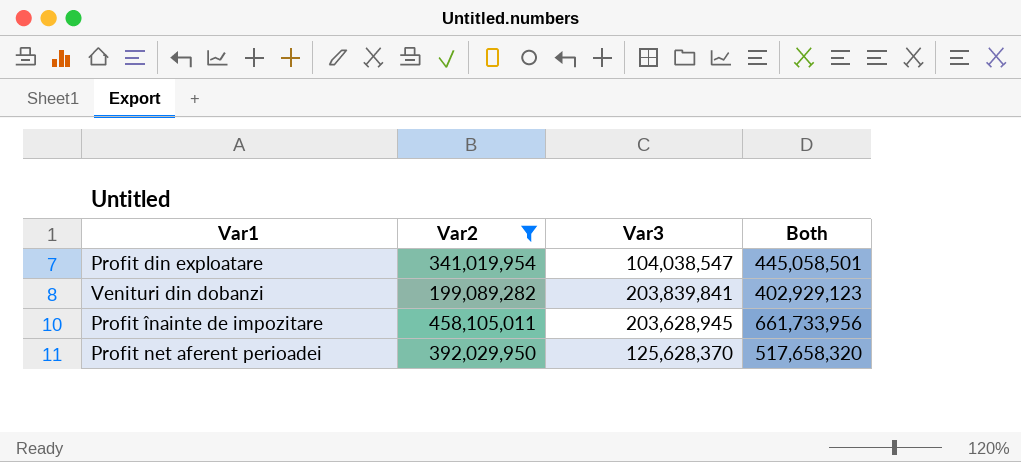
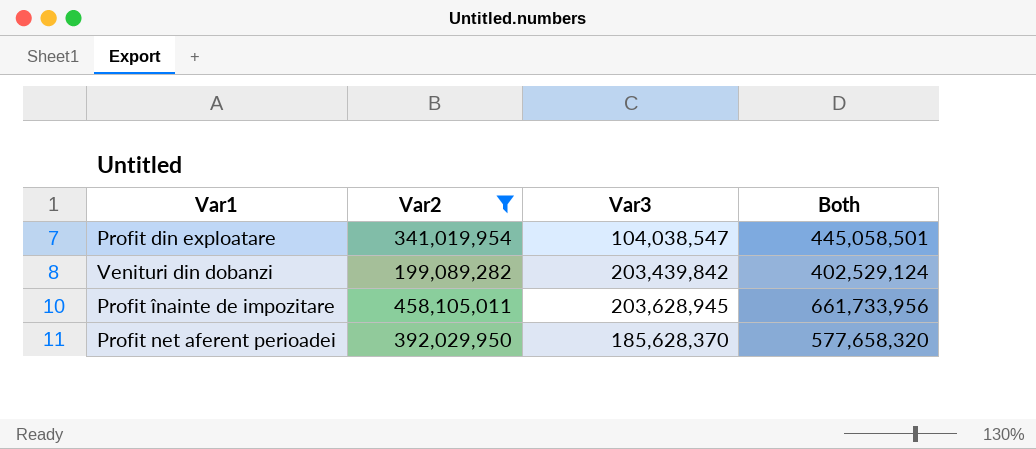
Venituri din dobanzi | Var3: 203,839,841 -> 203,439,842
Venituri din dobanzi | Both: 402,929,123 -> 402,529,124
Profit net aferent perioadei | Var3: 125,628,370 -> 185,628,370
Profit net aferent perioadei | Both: 517,658,320 -> 577,658,320

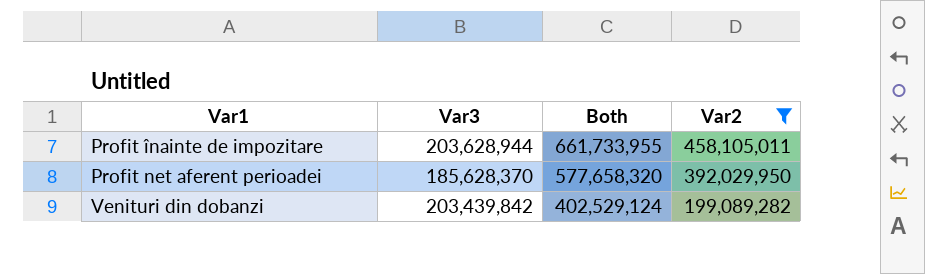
row order: none -> Var1 ascending
column Var2 | position: 2 -> 4
row Profit din exploatare: 341,019,954 | 104,038,547 | 445,058,501 -> none
Profit înainte de impozitare | Var3: 203,628,945 -> 203,628,944
Profit înainte de impozitare | Both: 661,733,956 -> 661,733,955

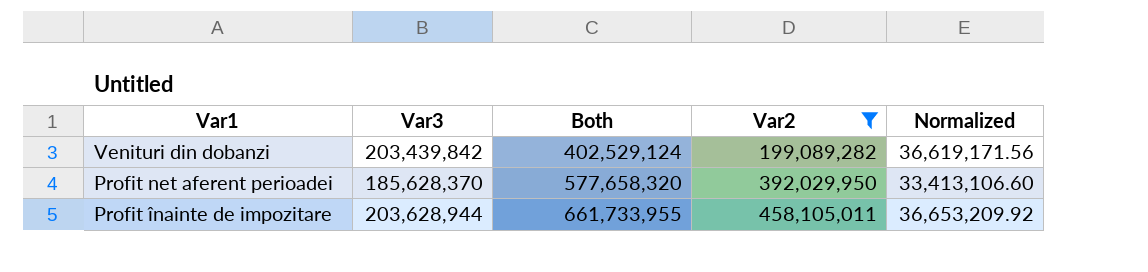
row order: Var1 ascending -> Var1 descending
column Normalized | formula: none -> [Var3] * 0.18

